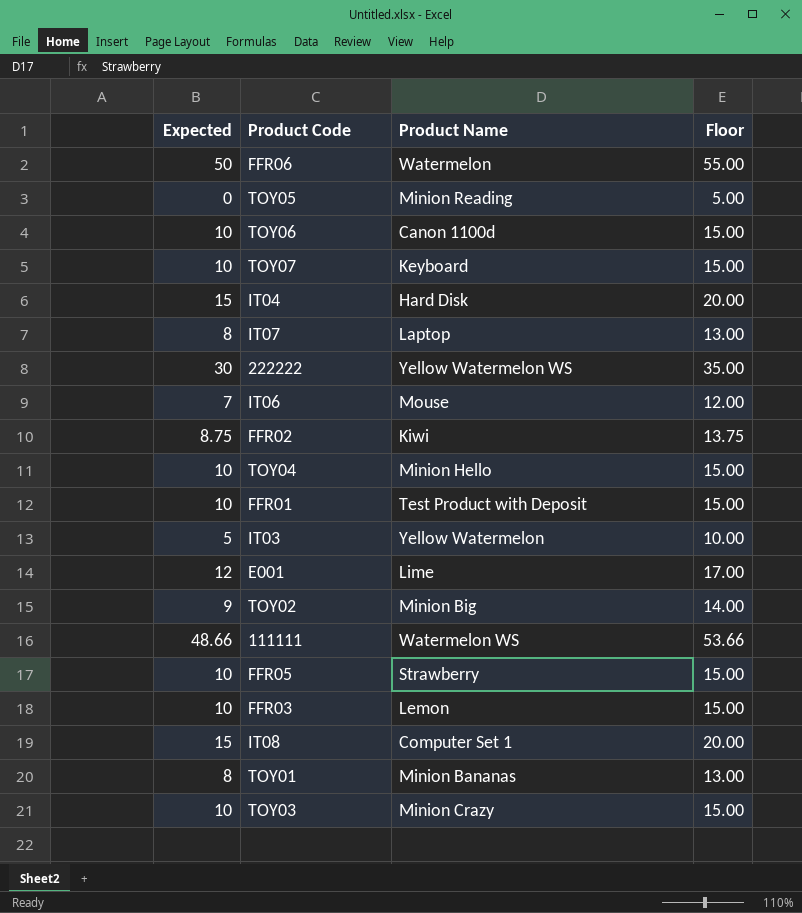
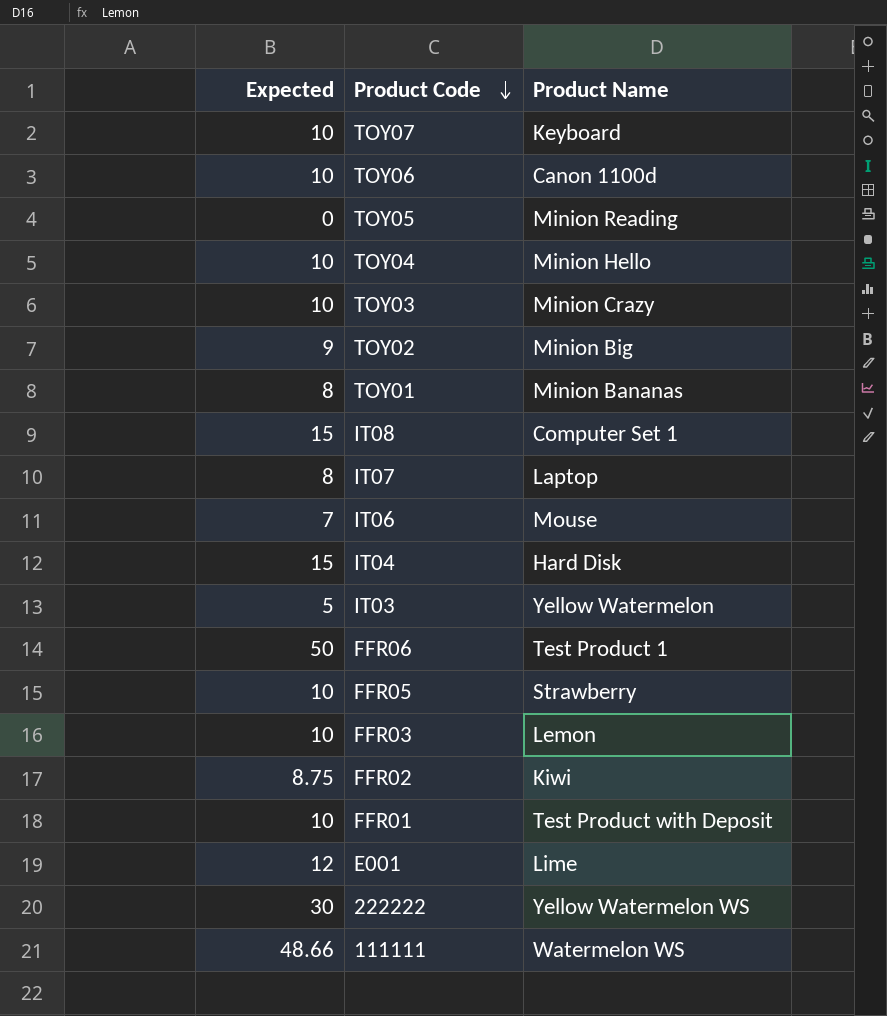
row order: none -> Product Code descending
column Floor | formula: [Expected] + 5 -> none
FFR06 | Product Name: Watermelon -> Test Product 1

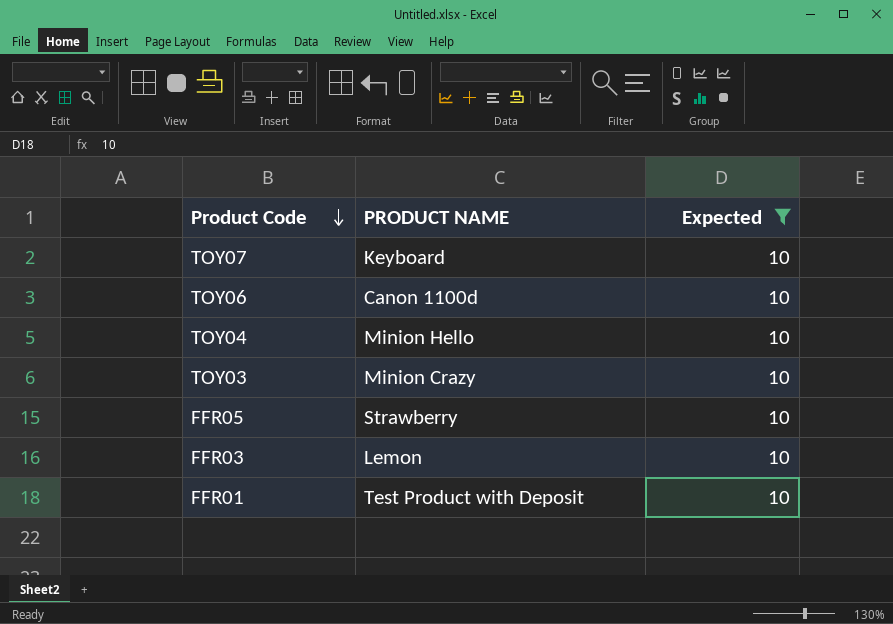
filter: none -> Expected = 10
column name: Product Name -> PRODUCT NAME
column Expected | position: 1 -> 3

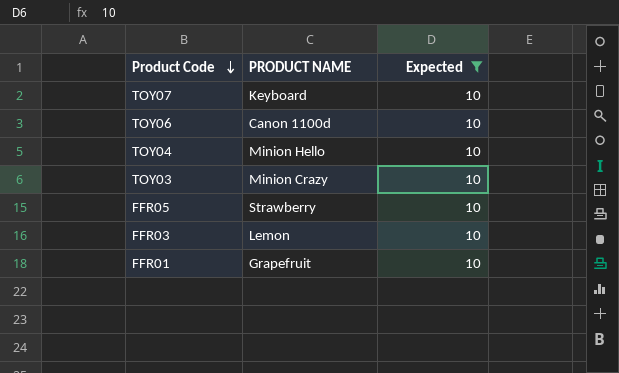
FFR01 | PRODUCT NAME: Test Product with Deposit -> Grapefruit

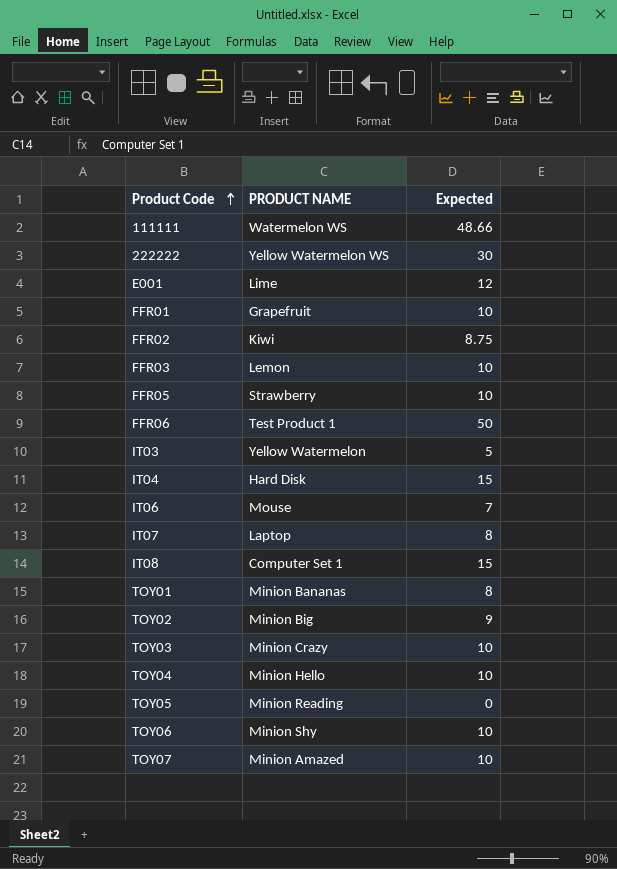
filter: Expected = 10 -> none
row order: Product Code descending -> Product Code ascending
TOY06 | PRODUCT NAME: Canon 1100d -> Minion Shy
TOY07 | PRODUCT NAME: Keyboard -> Minion Amazed

